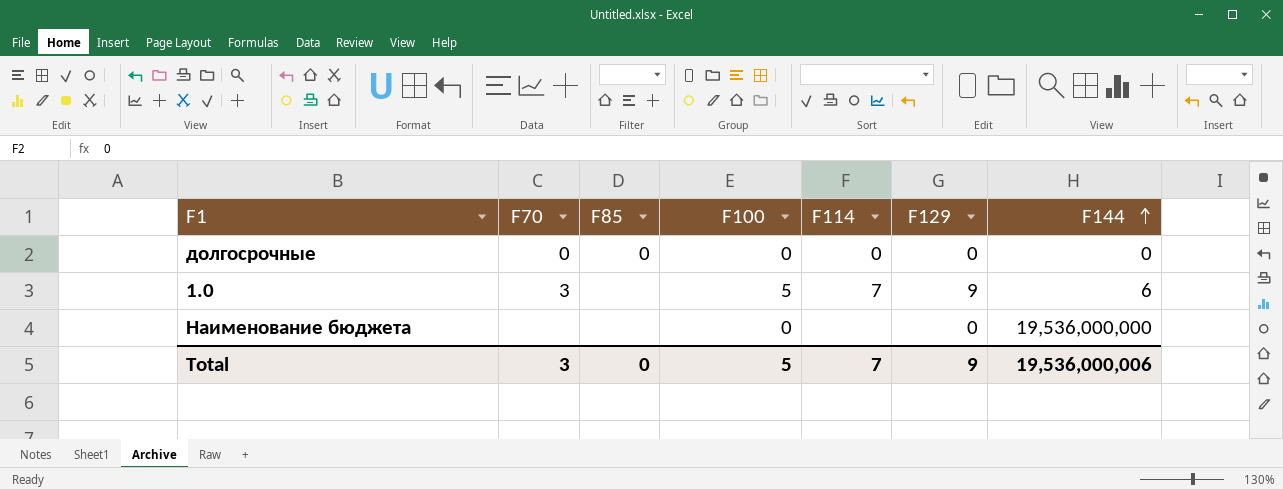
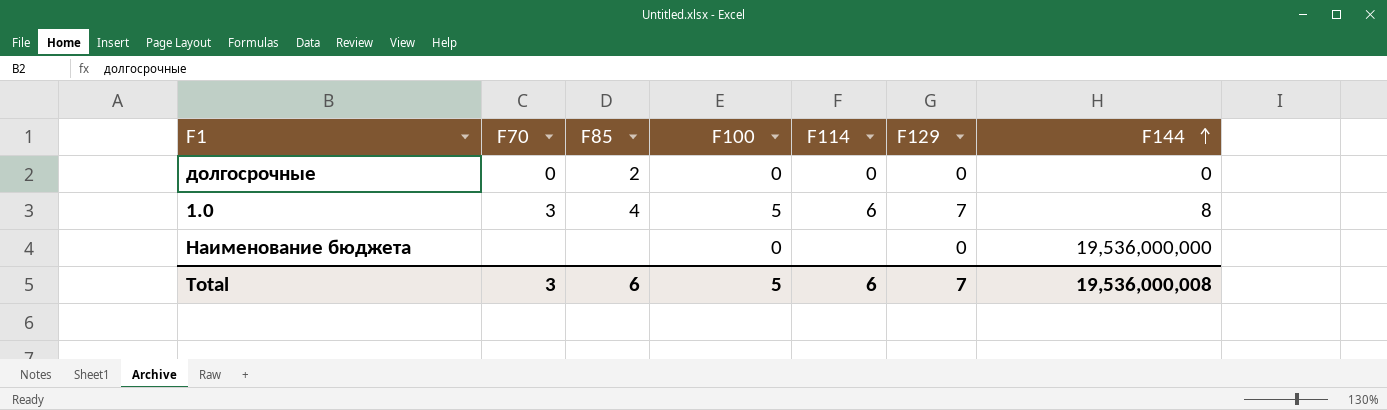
долгосрочные | F85: 0 -> 2
1.0 | F85: none -> 4
1.0 | F114: 7 -> 6
1.0 | F129: 9 -> 7
1.0 | F144: 6 -> 8
Total | F85: 0 -> 6
Total | F114: 7 -> 6
Total | F129: 9 -> 7
Total | F144: 19,536,000,006 -> 19,536,000,008

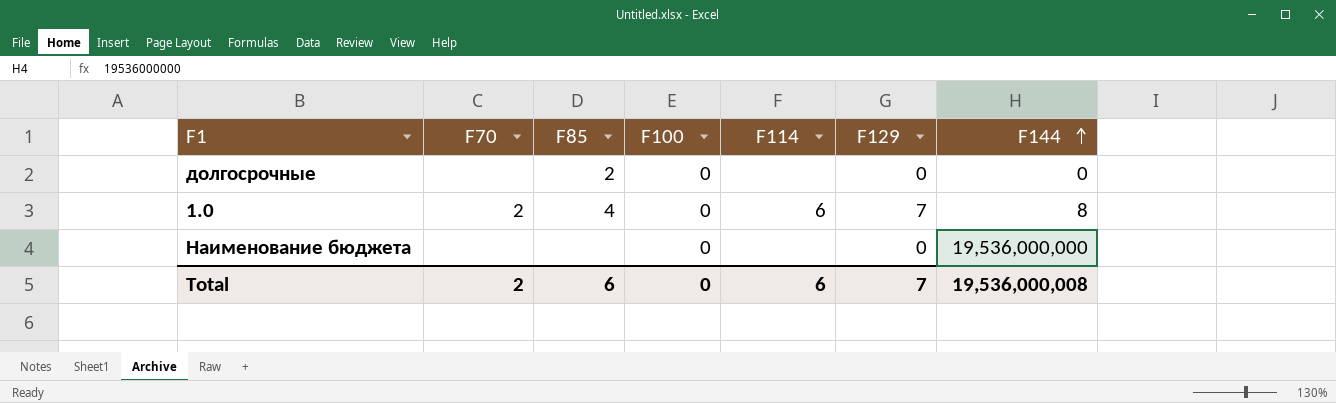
долгосрочные | F70: 0 -> none
долгосрочные | F114: 0 -> none
1.0 | F70: 3 -> 2
1.0 | F100: 5 -> 0
Total | F70: 3 -> 2
Total | F100: 5 -> 0

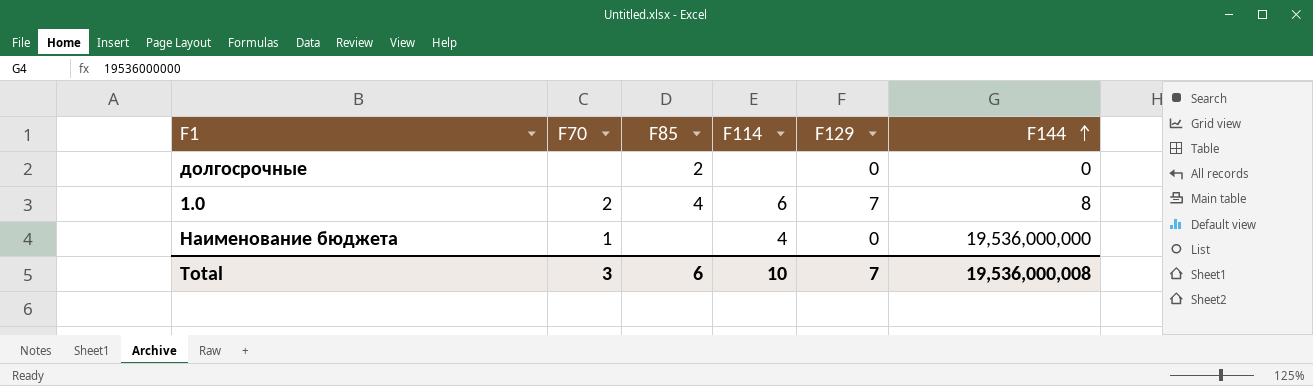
column F100 | position: 4 -> none
Наименование бюджета | F70: none -> 1
Наименование бюджета | F114: none -> 4
Total | F70: 2 -> 3
Total | F114: 6 -> 10

